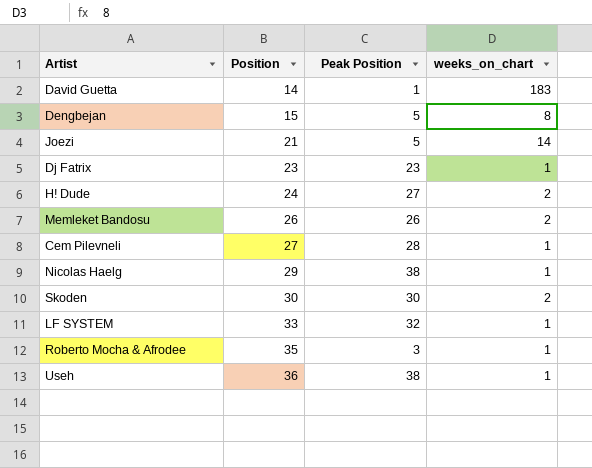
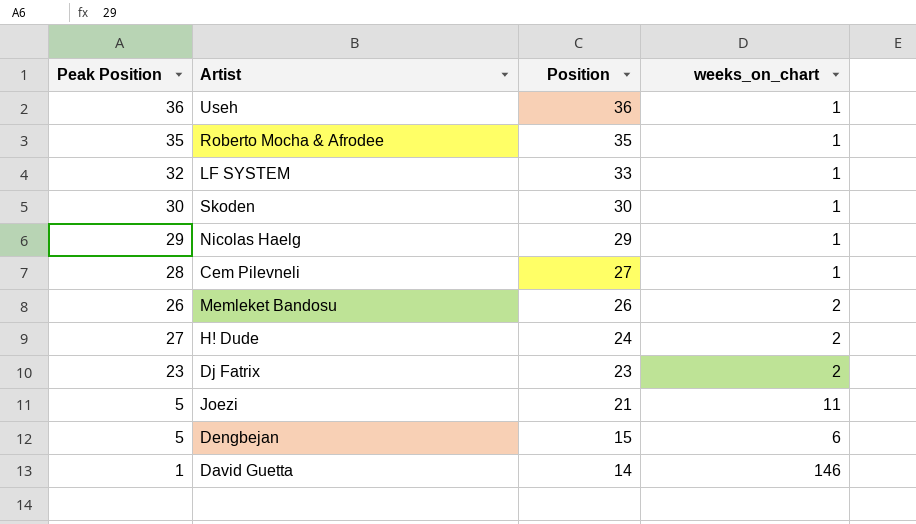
row order: Position ascending -> Position descending
column Peak Position | position: 3 -> 1
Useh | Peak Position: 38 -> 36
Roberto Mocha & Afrodee | Peak Position: 3 -> 35
Skoden | weeks_on_chart: 2 -> 1
Nicolas Haelg | Peak Position: 38 -> 29
Dj Fatrix | weeks_on_chart: 1 -> 2
Joezi | weeks_on_chart: 14 -> 11
Dengbejan | weeks_on_chart: 8 -> 6
David Guetta | weeks_on_chart: 183 -> 146

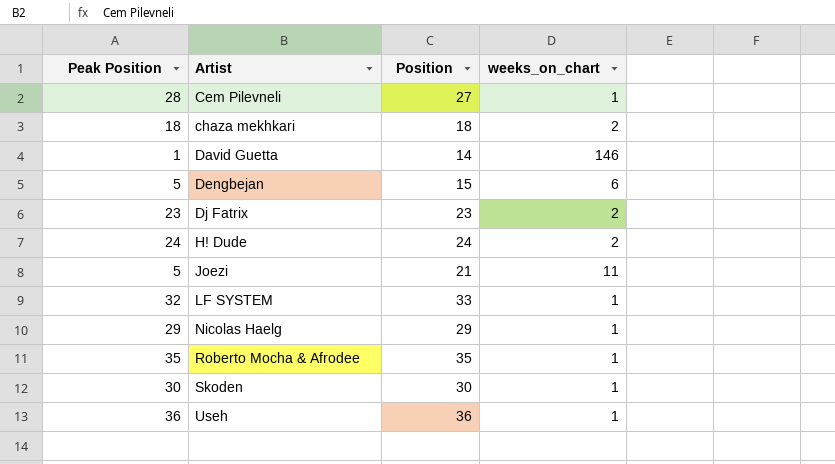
row order: Position descending -> Artist ascending
row Memleket Bandosu: 26 | 26 | 2 -> none
row chaza mekhkari: none -> 18 | 18 | 2
H! Dude | Peak Position: 27 -> 24

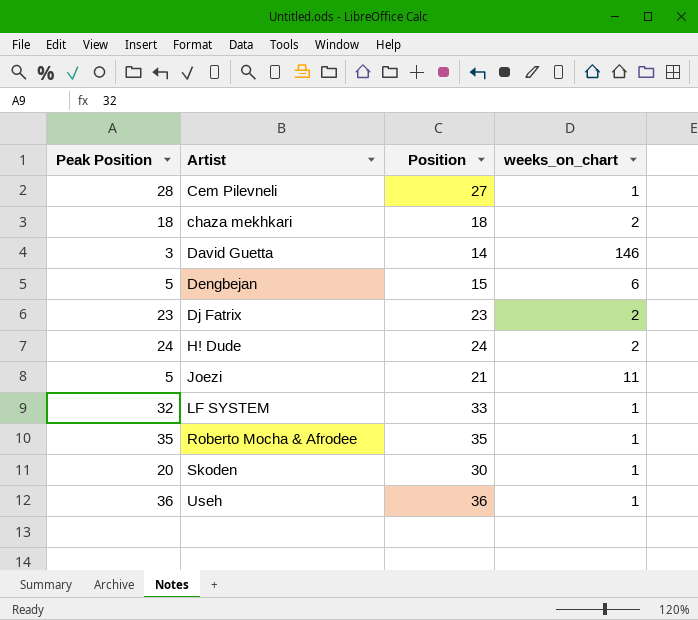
row Nicolas Haelg: 29 | 29 | 1 -> none
David Guetta | Peak Position: 1 -> 3
Skoden | Peak Position: 30 -> 20

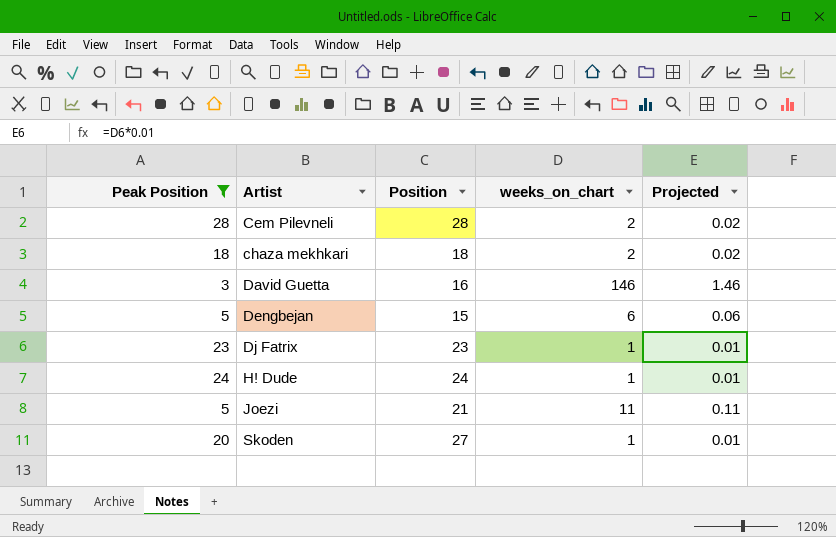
filter: none -> Peak Position <= 28
column Projected | formula: none -> [weeks_on_chart] * 0.01
Cem Pilevneli | Position: 27 -> 28
Cem Pilevneli | weeks_on_chart: 1 -> 2
David Guetta | Position: 14 -> 16
Dj Fatrix | weeks_on_chart: 2 -> 1
H! Dude | weeks_on_chart: 2 -> 1
Skoden | Position: 30 -> 27

